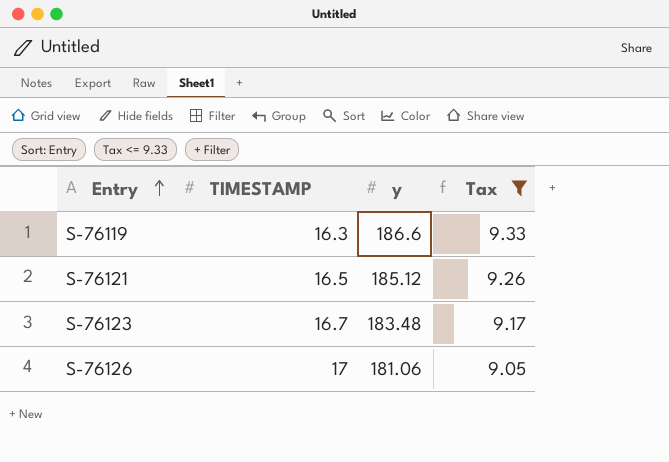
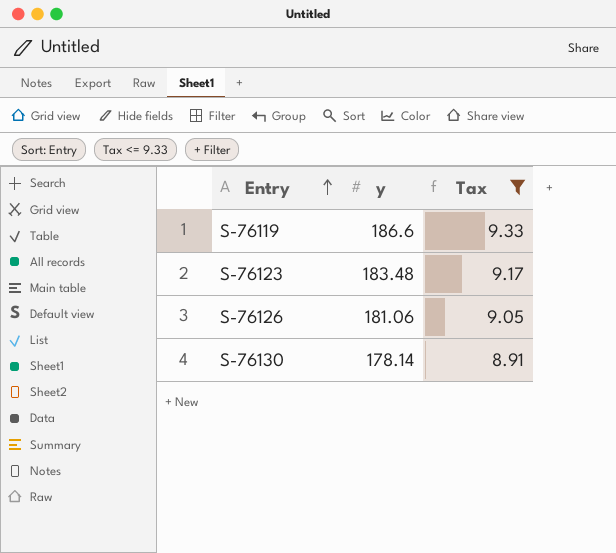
column TIMESTAMP | position: 2 -> none
row S-76121: 16.5 | 185.12 | 9.26 -> none
row S-76130: none -> 178.14 | 8.91

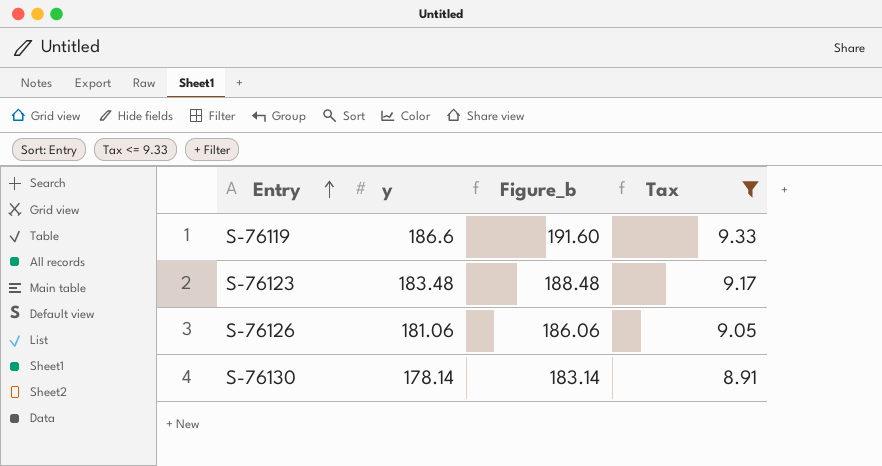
column Figure_b | formula: none -> [y] + 5

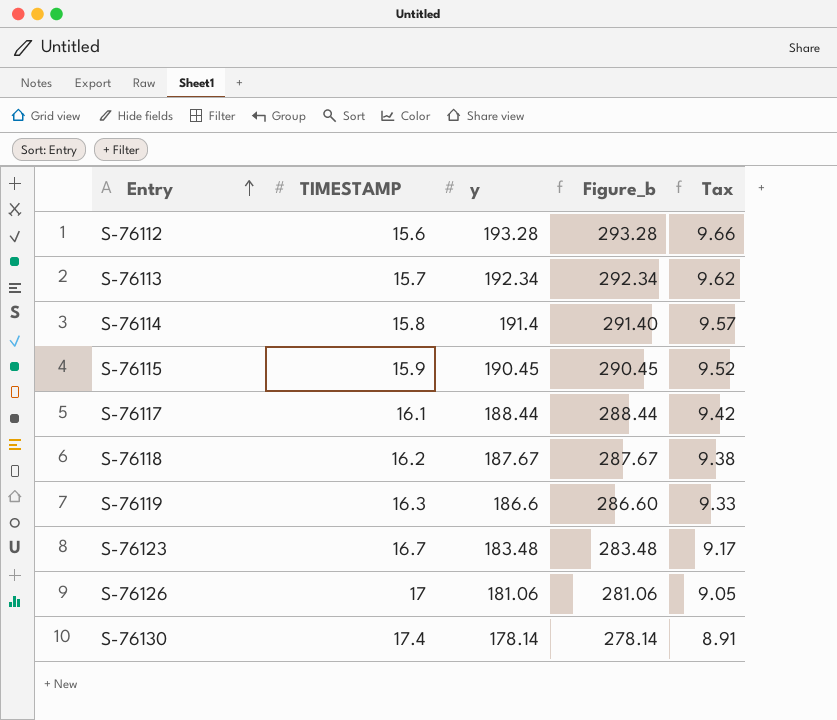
filter: Tax <= 9.33 -> none
column TIMESTAMP | position: none -> 2
column Figure_b | formula: [y] + 5 -> [y] + 100

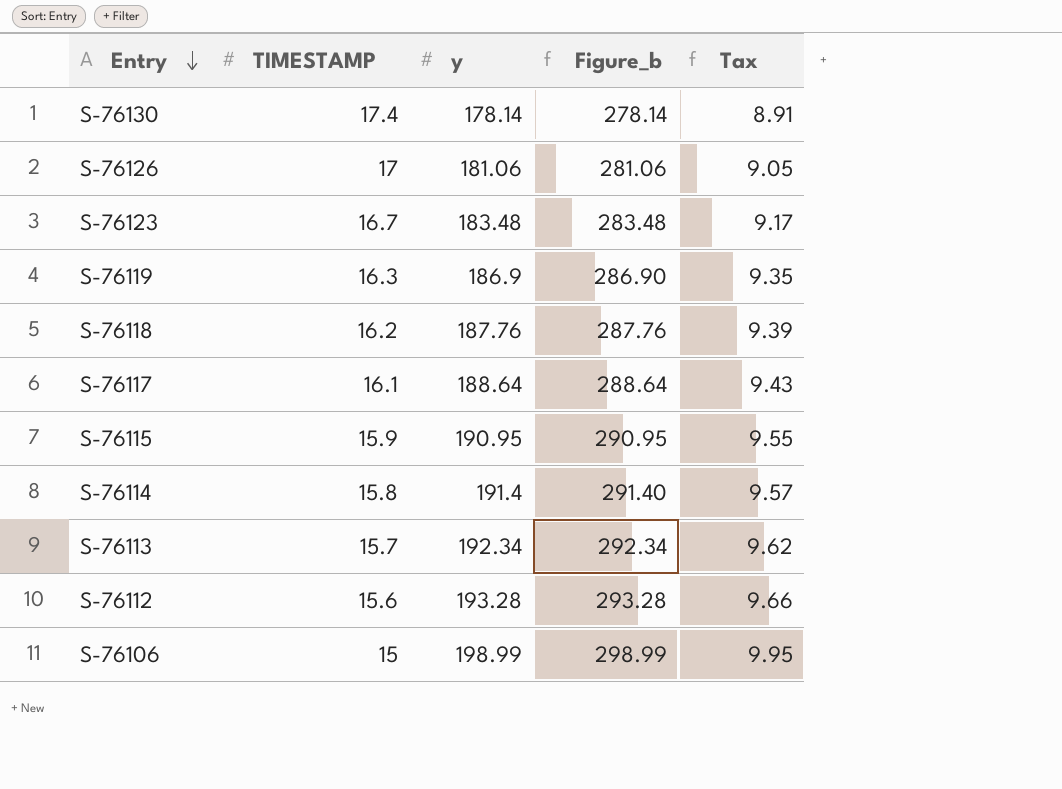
row order: Entry ascending -> Entry descending
S-76119 | y: 186.6 -> 186.9
S-76119 | Figure_b: 286.60 -> 286.90
S-76119 | Tax: 9.33 -> 9.35
S-76118 | y: 187.67 -> 187.76
S-76118 | Figure_b: 287.67 -> 287.76
S-76118 | Tax: 9.38 -> 9.39
S-76117 | y: 188.44 -> 188.64
S-76117 | Figure_b: 288.44 -> 288.64
S-76117 | Tax: 9.42 -> 9.43
S-76115 | y: 190.45 -> 190.95
S-76115 | Figure_b: 290.45 -> 290.95
S-76115 | Tax: 9.52 -> 9.55
row S-76106: none -> 15 | 198.99 | 298.99 | 9.95

